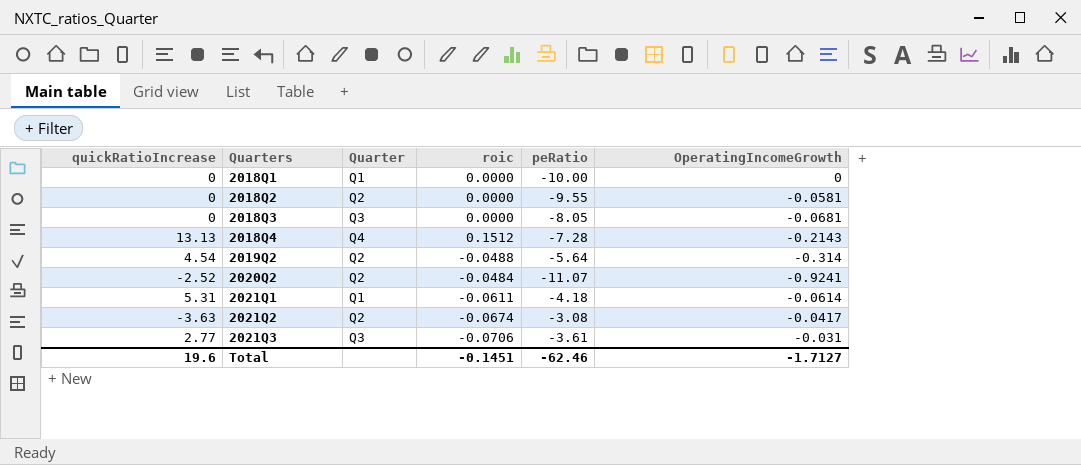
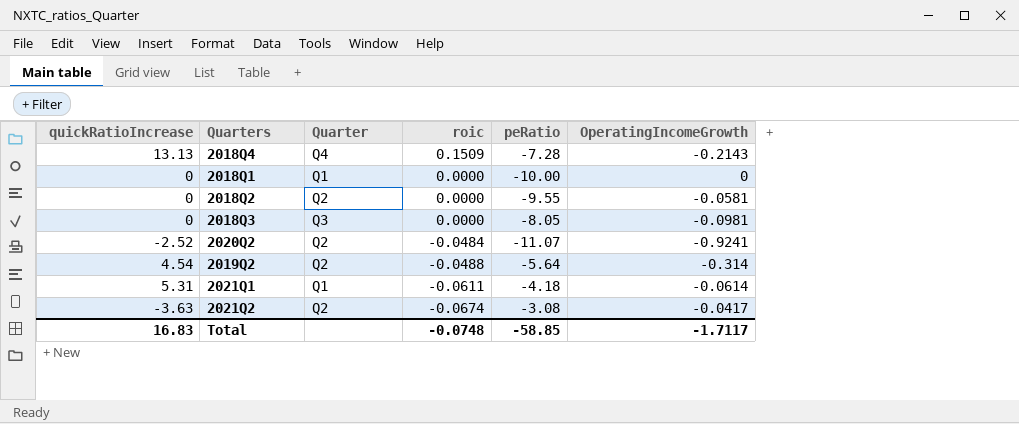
row order: Quarters ascending -> roic descending
row 2021Q3: 2.77 | Q3 | -0.0706 | -3.61 | -0.031 -> none
2018Q4 | roic: 0.1512 -> 0.1509
2018Q3 | OperatingIncomeGrowth: -0.0681 -> -0.0981
Total | quickRatioIncrease: 19.6 -> 16.83
Total | roic: -0.1451 -> -0.0748
Total | peRatio: -62.46 -> -58.85
Total | OperatingIncomeGrowth: -1.7127 -> -1.7117

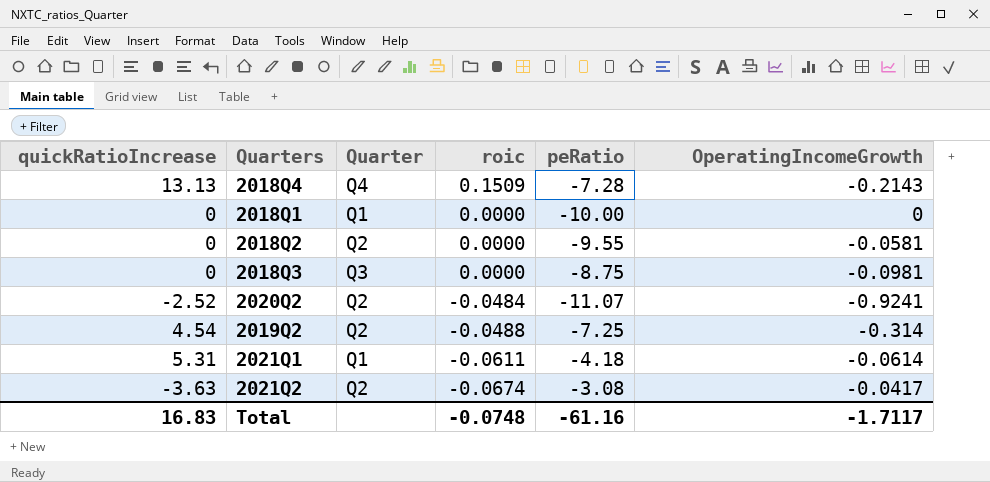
2018Q3 | peRatio: -8.05 -> -8.75
2019Q2 | peRatio: -5.64 -> -7.25
Total | peRatio: -58.85 -> -61.16

